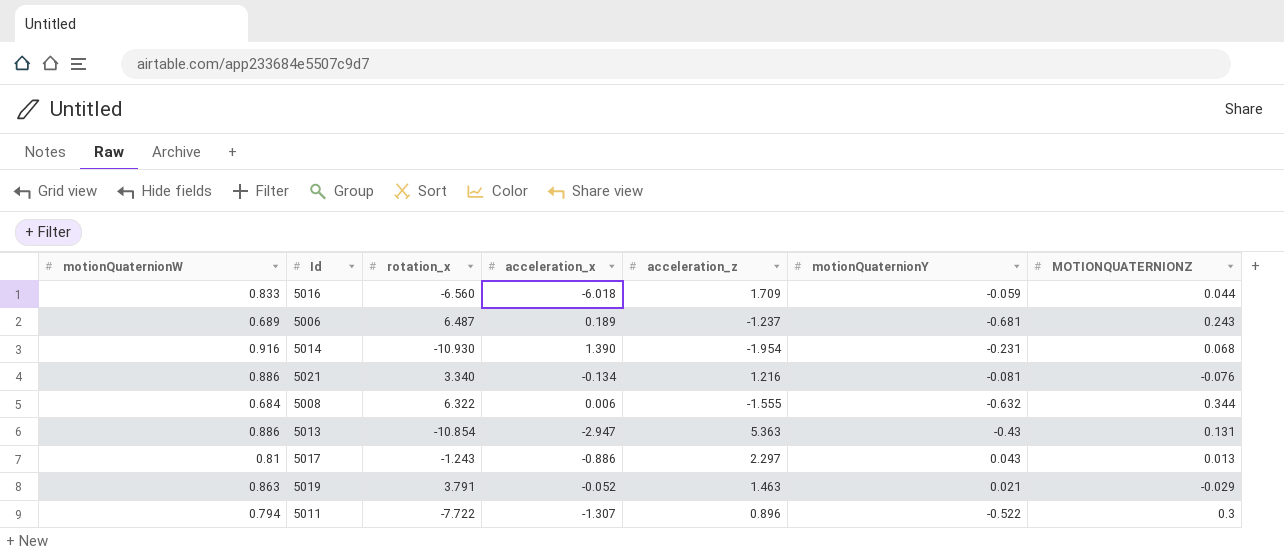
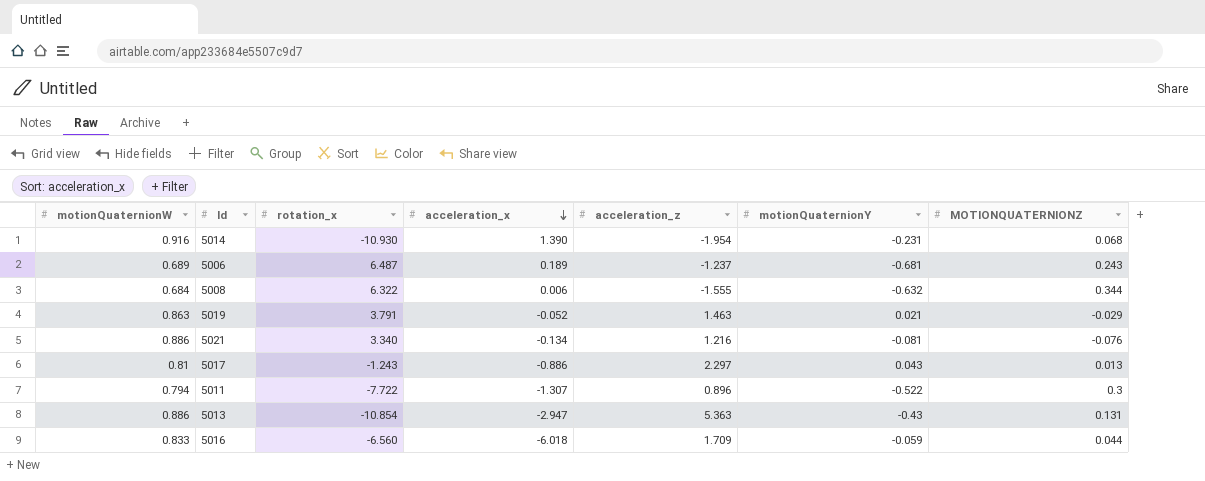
row order: none -> acceleration_x descending

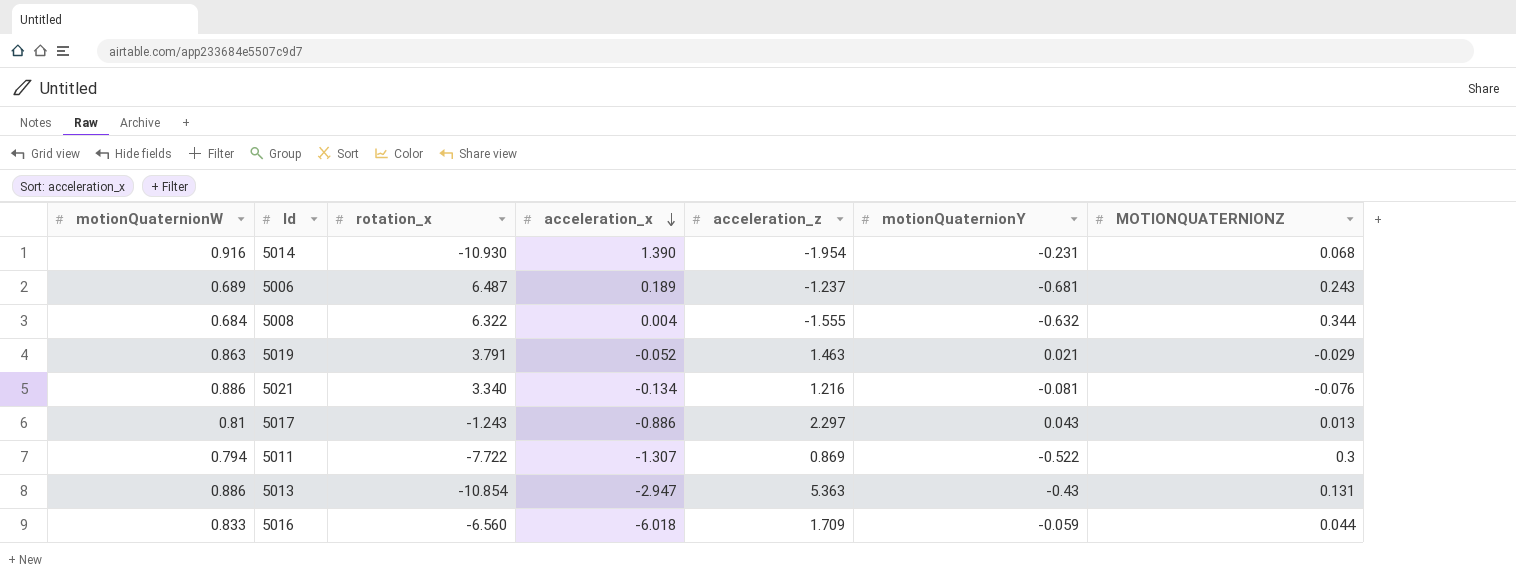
5008 | acceleration_x: 0.006 -> 0.004
5011 | acceleration_z: 0.896 -> 0.869

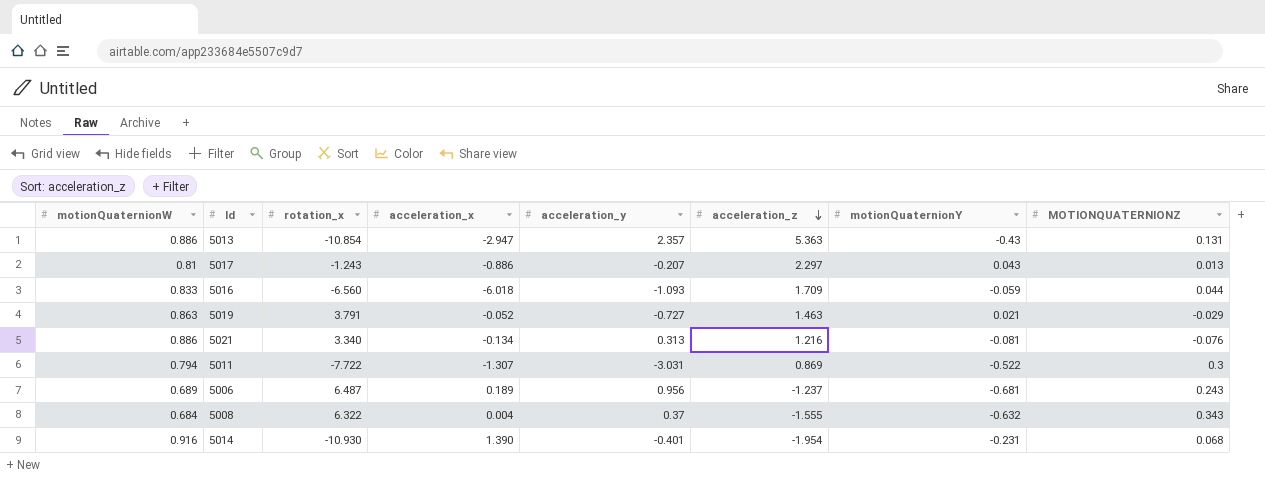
row order: acceleration_x descending -> acceleration_z descending
column acceleration_y | position: none -> 5
5008 | MOTIONQUATERNIONZ: 0.344 -> 0.343

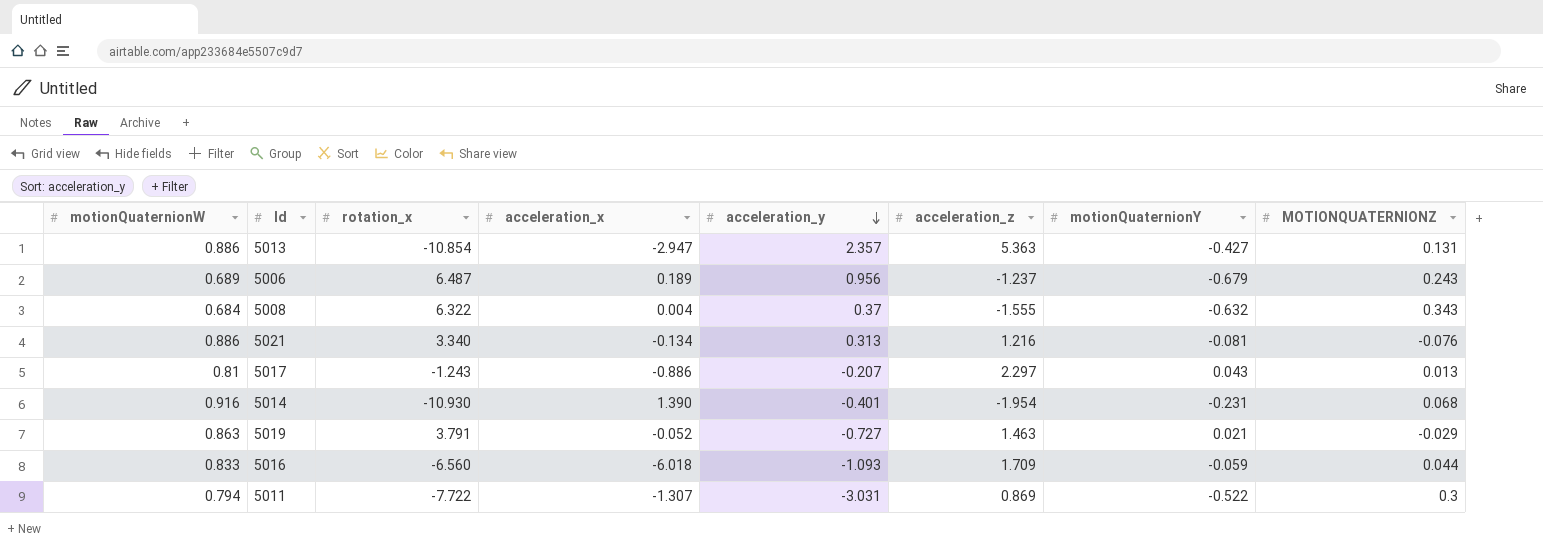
row order: acceleration_z descending -> acceleration_y descending
5013 | motionQuaternionY: -0.43 -> -0.427
5006 | motionQuaternionY: -0.681 -> -0.679

